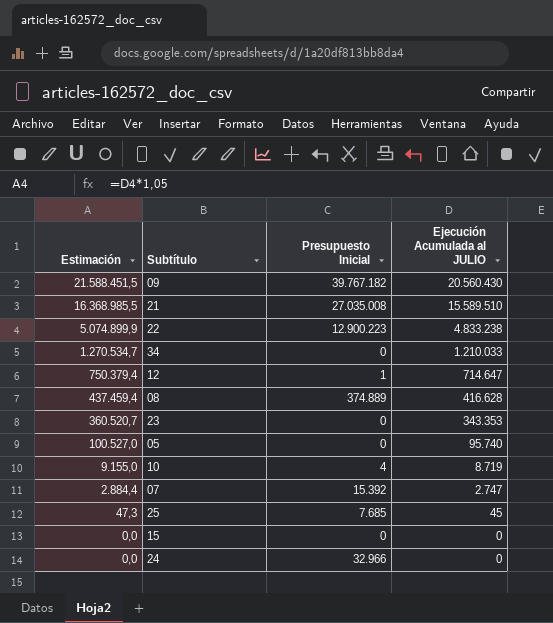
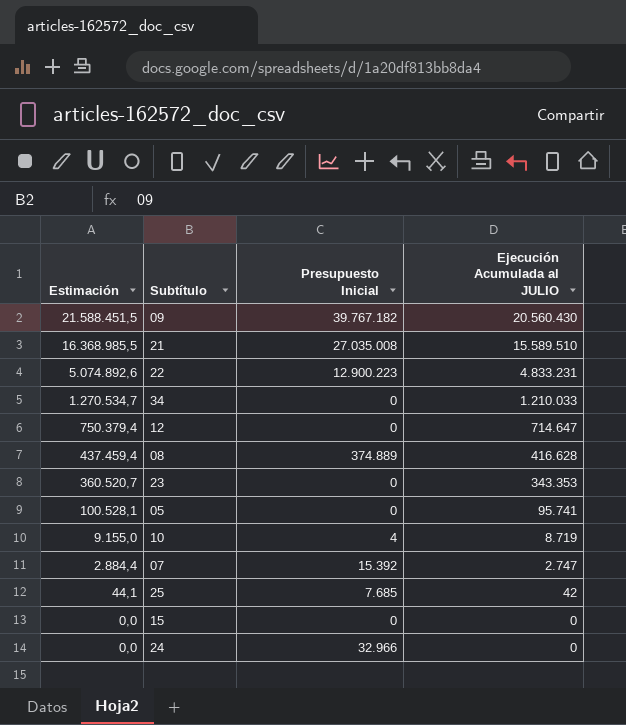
22 | Estimación: 5.074.899,9 -> 5.074.892,6
22 | Ejecución Acumulada al JULIO: 4.833.238 -> 4.833.231
12 | Presupuesto Inicial: 1 -> 0
05 | Estimación: 100.527,0 -> 100.528,1
05 | Ejecución Acumulada al JULIO: 95.740 -> 95.741
25 | Estimación: 47,3 -> 44,1
25 | Ejecución Acumulada al JULIO: 45 -> 42

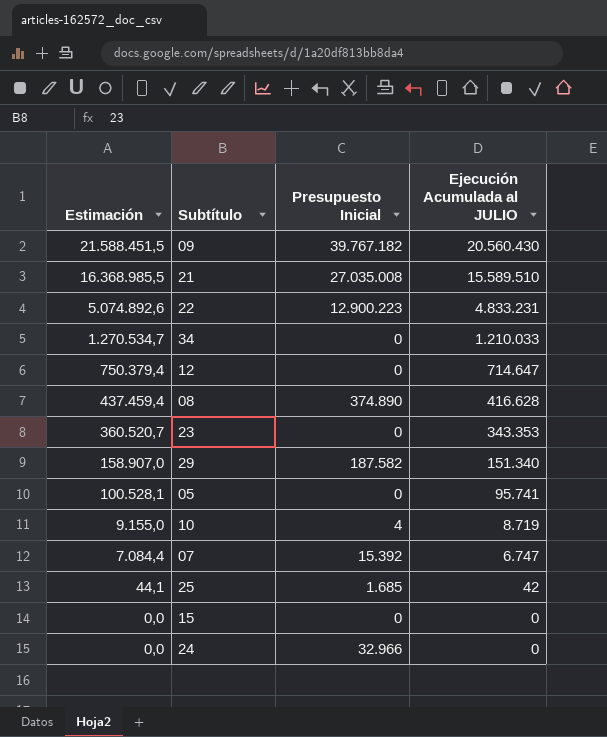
08 | Presupuesto Inicial: 374.889 -> 374.890
row 29: none -> 158.907,0 | 187.582 | 151.340
07 | Estimación: 2.884,4 -> 7.084,4
07 | Ejecución Acumulada al JULIO: 2.747 -> 6.747
25 | Presupuesto Inicial: 7.685 -> 1.685

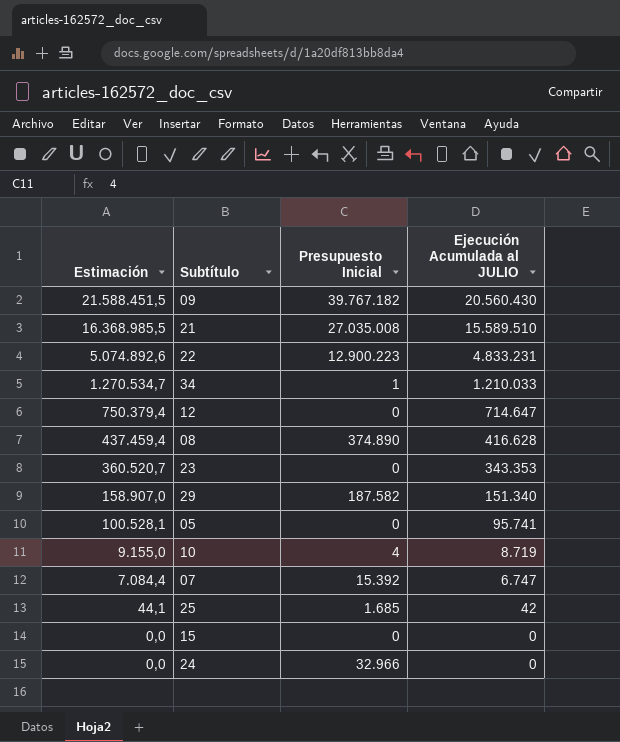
34 | Presupuesto Inicial: 0 -> 1

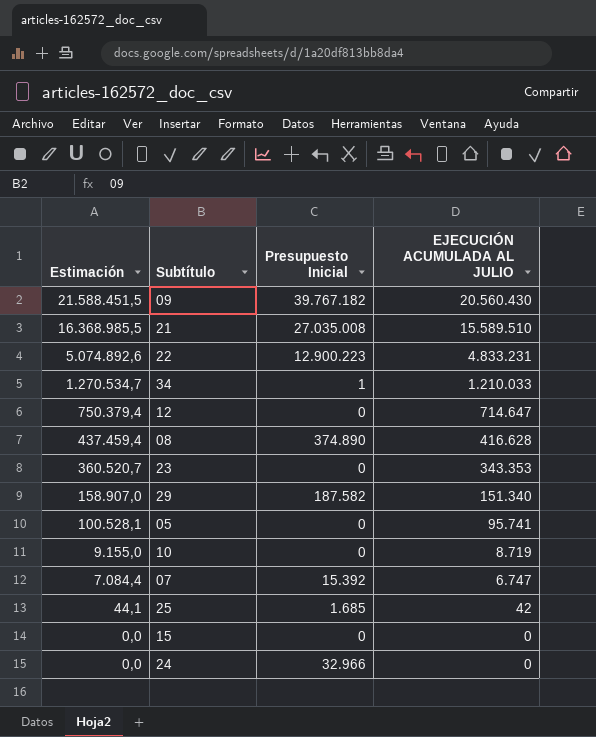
column name: Ejecución Acumulada al JULIO -> EJECUCIÓN ACUMULADA AL JULIO
10 | Presupuesto Inicial: 4 -> 0

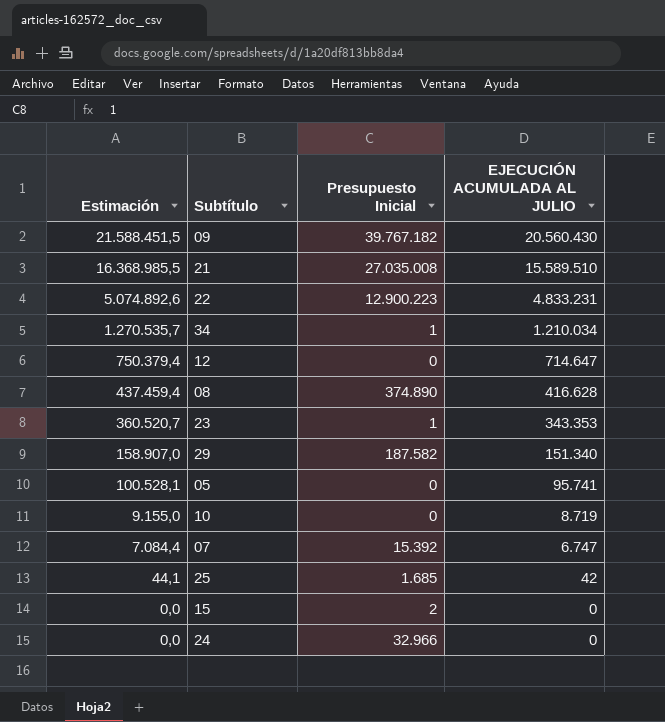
34 | Estimación: 1.270.534,7 -> 1.270.535,7
34 | EJECUCIÓN ACUMULADA AL JULIO: 1.210.033 -> 1.210.034
23 | Presupuesto Inicial: 0 -> 1
15 | Presupuesto Inicial: 0 -> 2

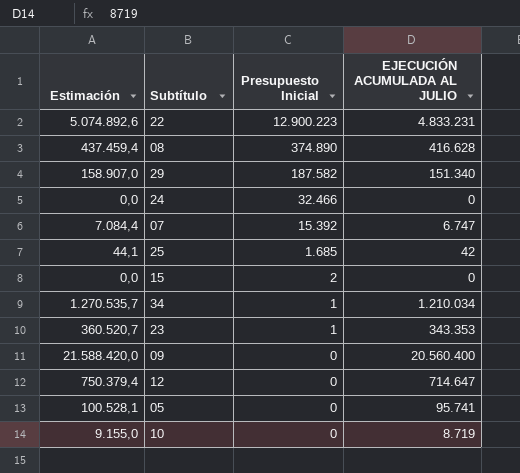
row order: Estimación descending -> Presupuesto Inicial descending
row 21: 16.368.985,5 | 27.035.008 | 15.589.510 -> none
24 | Presupuesto Inicial: 32.966 -> 32.466
09 | Estimación: 21.588.451,5 -> 21.588.420,0
09 | Presupuesto Inicial: 39.767.182 -> 0
09 | EJECUCIÓN ACUMULADA AL JULIO: 20.560.430 -> 20.560.400

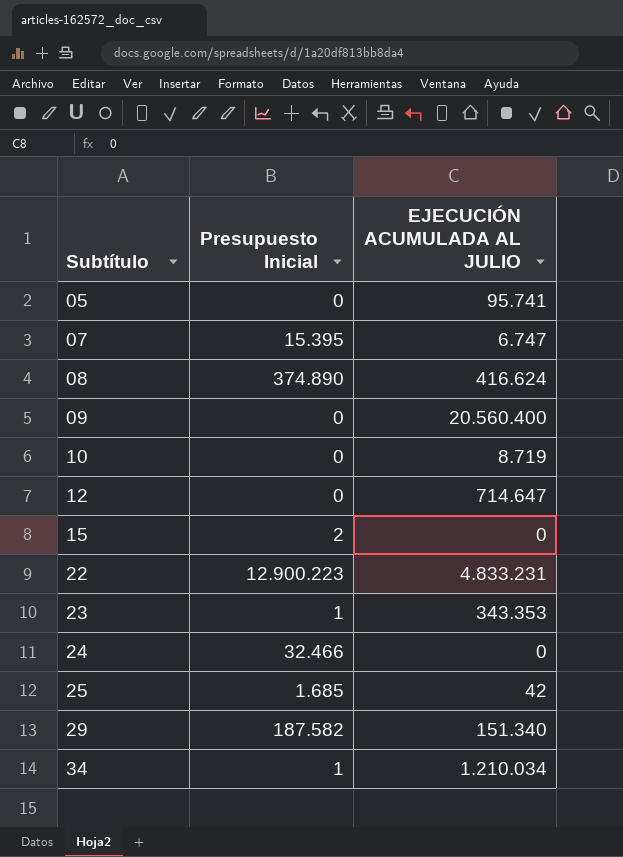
row order: Presupuesto Inicial descending -> Subtítulo ascending
column Estimación | formula: [EJECUCIÓN ACUMULADA AL JULIO] * 1,05 -> none
07 | Presupuesto Inicial: 15.392 -> 15.395
08 | EJECUCIÓN ACUMULADA AL JULIO: 416.628 -> 416.624

